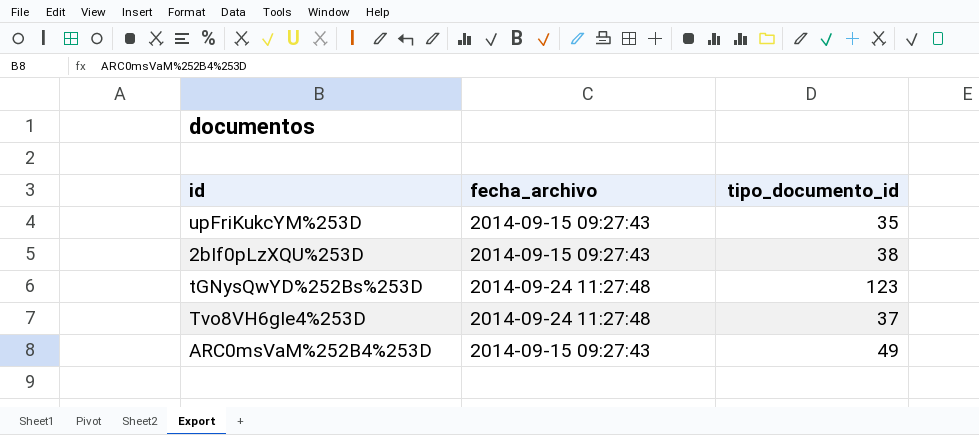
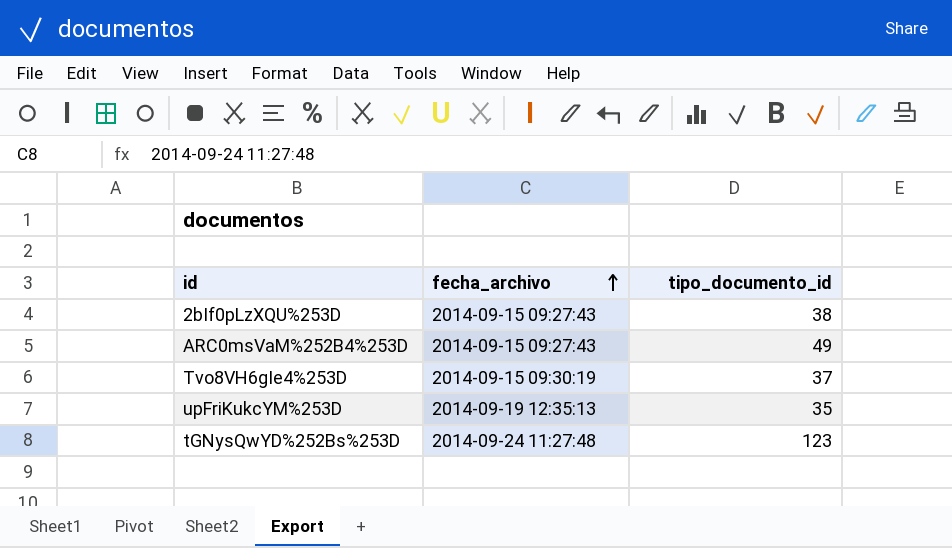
row order: none -> fecha_archivo ascending
Tvo8VH6gIe4%253D | fecha_archivo: 2014-09-24 11:27:48 -> 2014-09-15 09:30:19
upFriKukcYM%253D | fecha_archivo: 2014-09-15 09:27:43 -> 2014-09-19 12:35:13

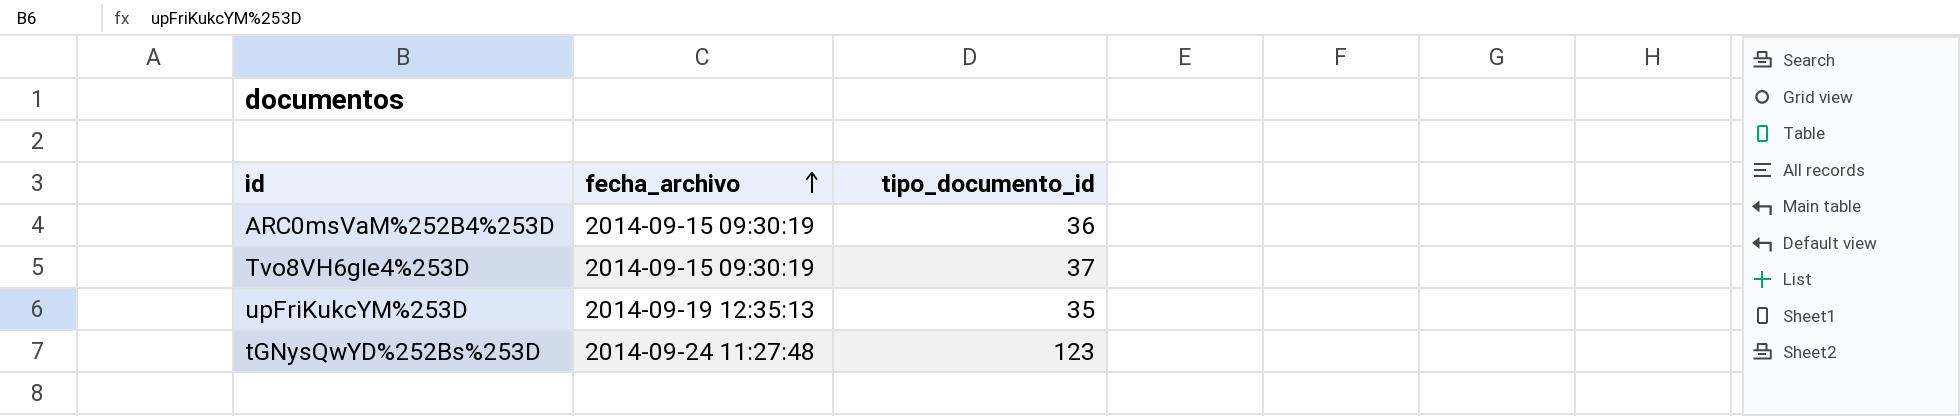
row 2bIf0pLzXQU%253D: 2014-09-15 09:27:43 | 38 -> none
ARC0msVaM%252B4%253D | fecha_archivo: 2014-09-15 09:27:43 -> 2014-09-15 09:30:19
ARC0msVaM%252B4%253D | tipo_documento_id: 49 -> 36

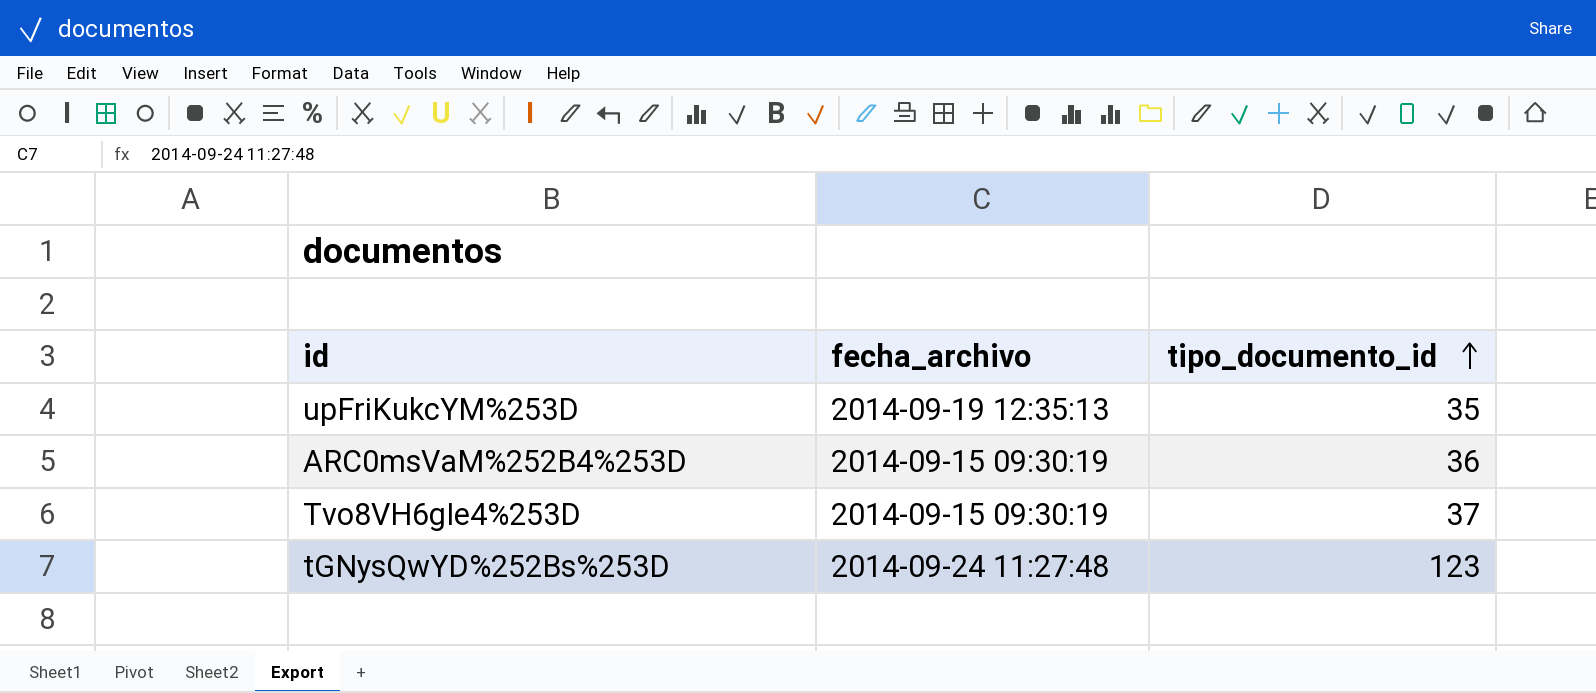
row order: fecha_archivo ascending -> tipo_documento_id ascending

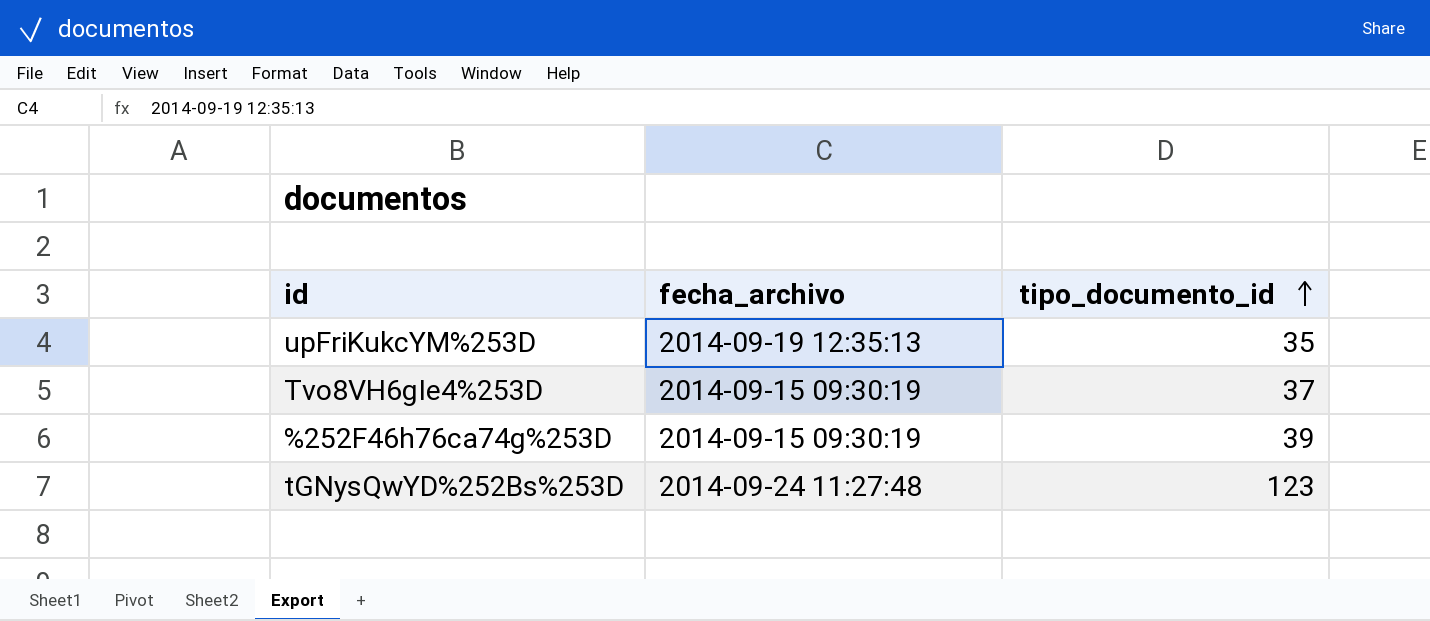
row ARC0msVaM%252B4%253D: 2014-09-15 09:30:19 | 36 -> none
row %252F46h76ca74g%253D: none -> 2014-09-15 09:30:19 | 39

